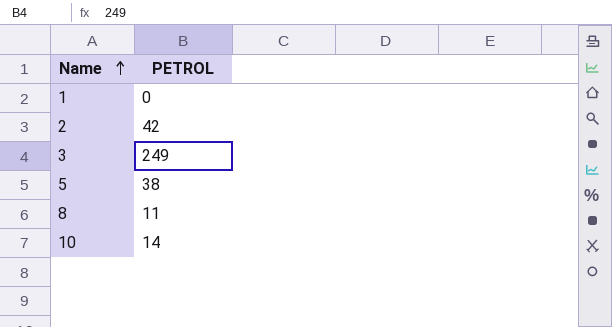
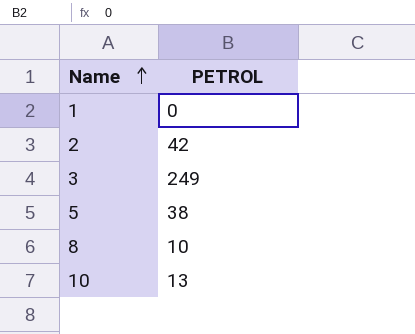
8 | PETROL: 11 -> 10
10 | PETROL: 14 -> 13

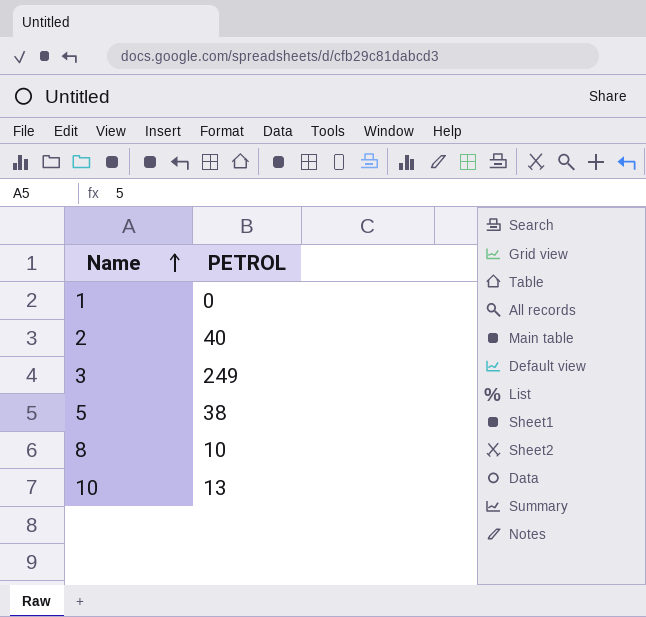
2 | PETROL: 42 -> 40

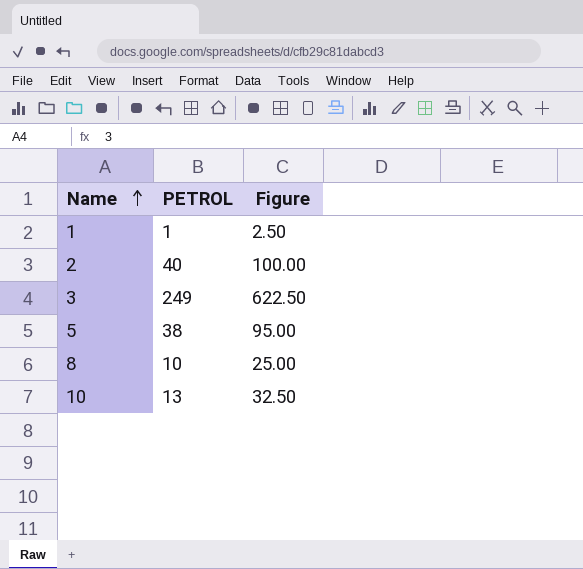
column Figure | formula: none -> [PETROL] * 2.5
1 | PETROL: 0 -> 1

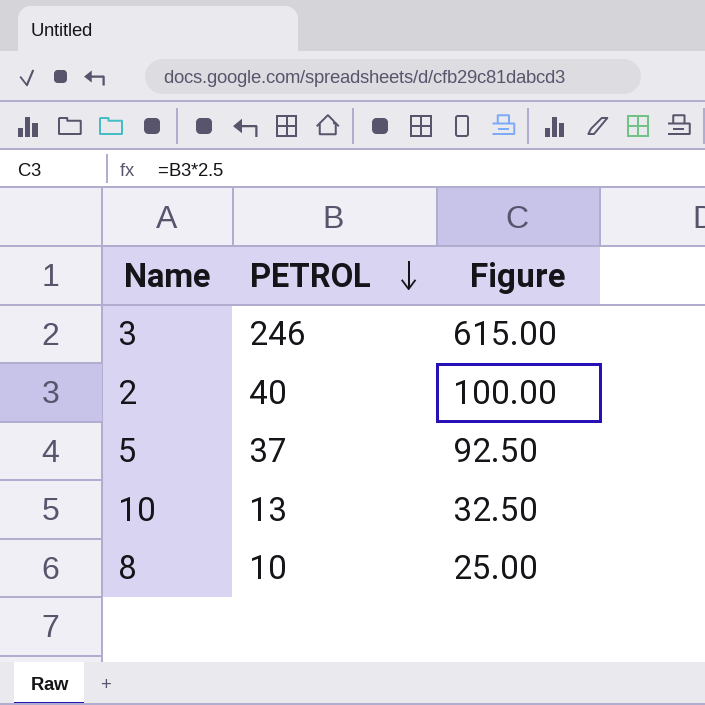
row order: Name ascending -> PETROL descending
row 1: 1 | 2.50 -> none
3 | PETROL: 249 -> 246
3 | Figure: 622.50 -> 615.00
5 | PETROL: 38 -> 37
5 | Figure: 95.00 -> 92.50

